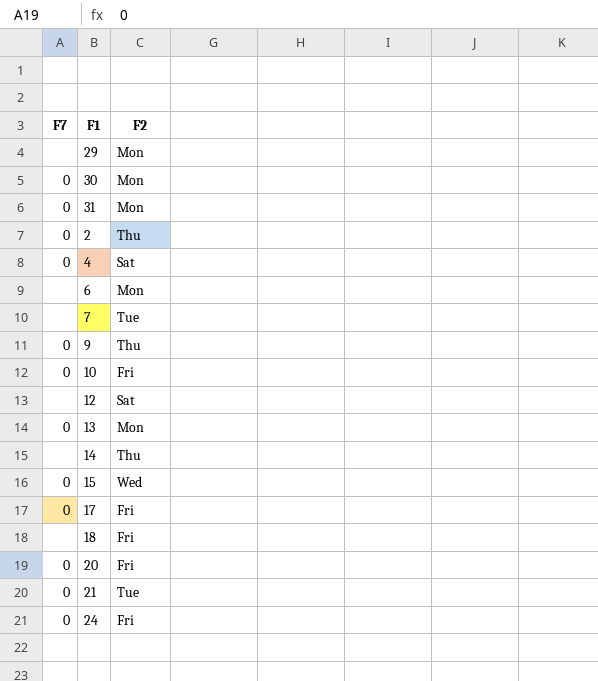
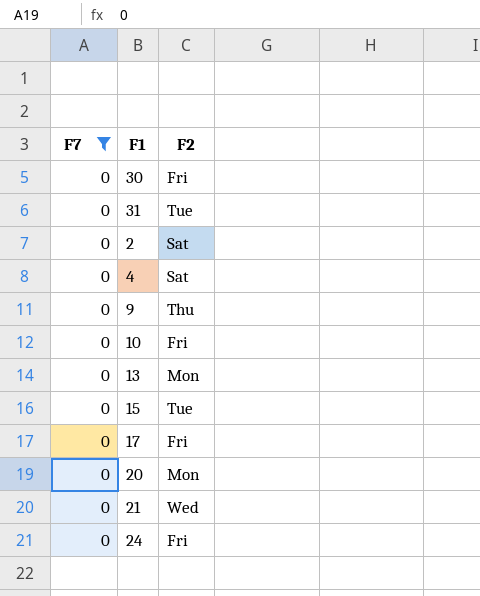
filter: none -> F7 = 0
30 | F2: Mon -> Fri
31 | F2: Mon -> Tue
2 | F2: Thu -> Sat
15 | F2: Wed -> Tue
20 | F2: Fri -> Mon
21 | F2: Tue -> Wed

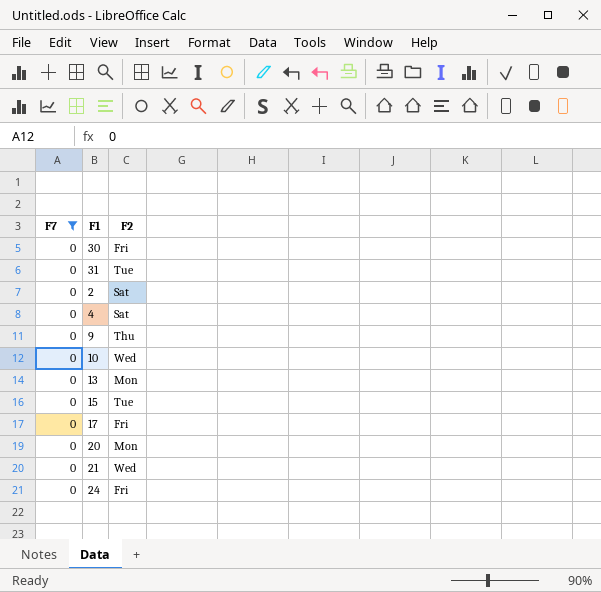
10 | F2: Fri -> Wed

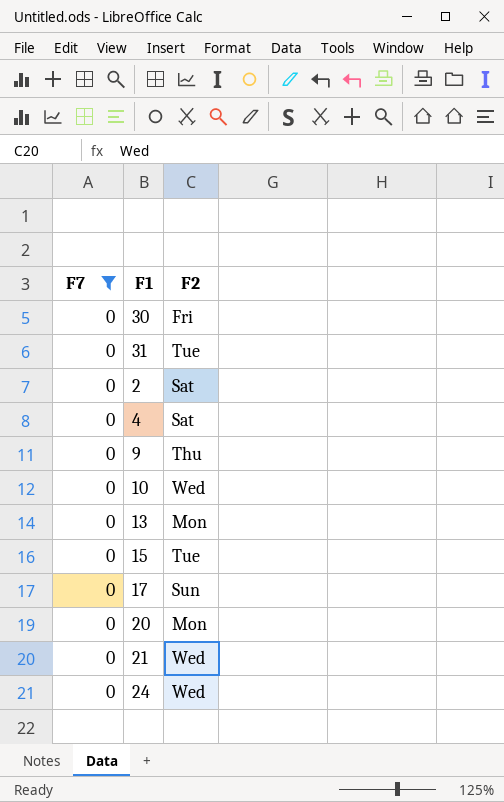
17 | F2: Fri -> Sun
24 | F2: Fri -> Wed

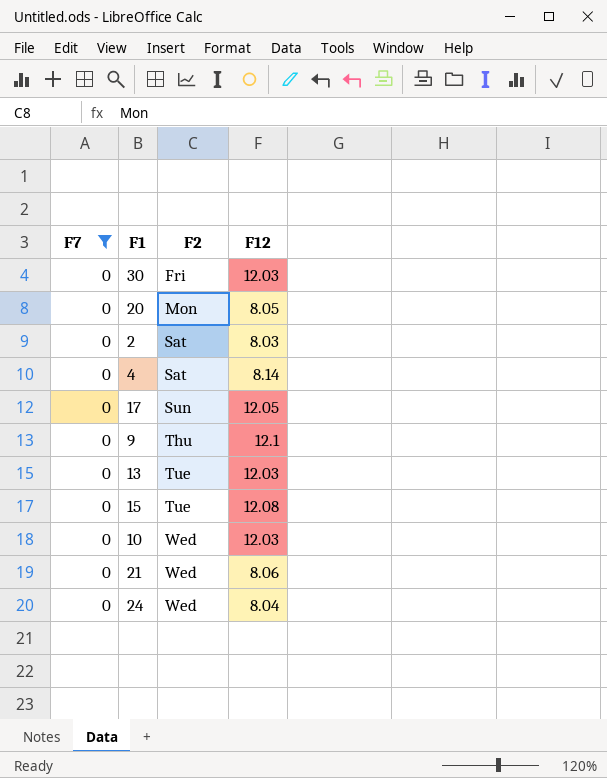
row order: none -> F2 ascending
column F12 | position: none -> 4
row 31: 0 | Tue -> none
13 | F2: Mon -> Tue

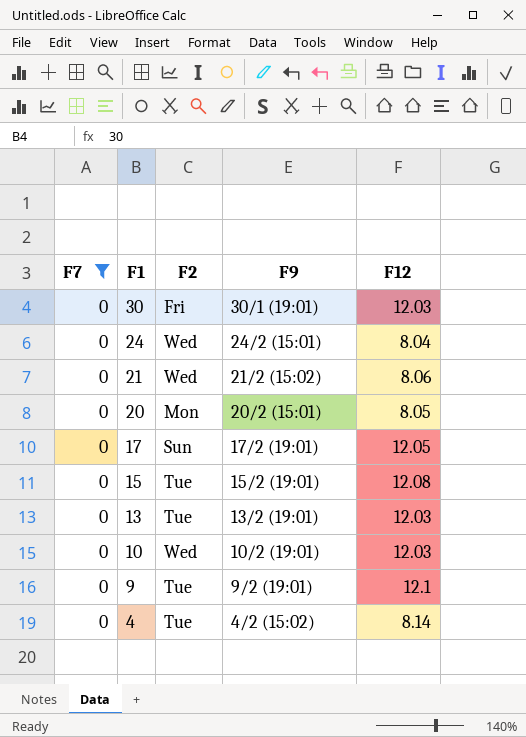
row order: F2 ascending -> F1 descending
column F9 | position: none -> 4
row 2: 0 | Sat | 8.03 -> none
9 | F2: Thu -> Tue
4 | F2: Sat -> Tue

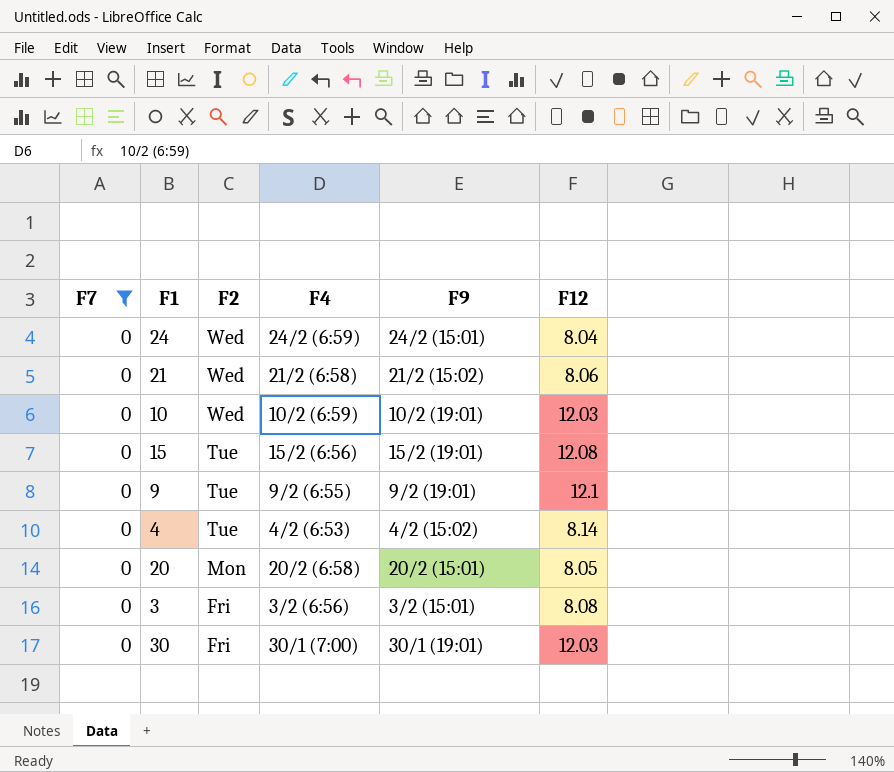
row order: F1 descending -> F2 descending
column F4 | position: none -> 4
row 17: 0 | Sun | 17/2 (19:01) | 12.05 -> none
row 13: 0 | Tue | 13/2 (19:01) | 12.03 -> none
row 3: none -> 0 | Fri | 3/2 (6:56) | 3/2 (15:01) | 8.08

